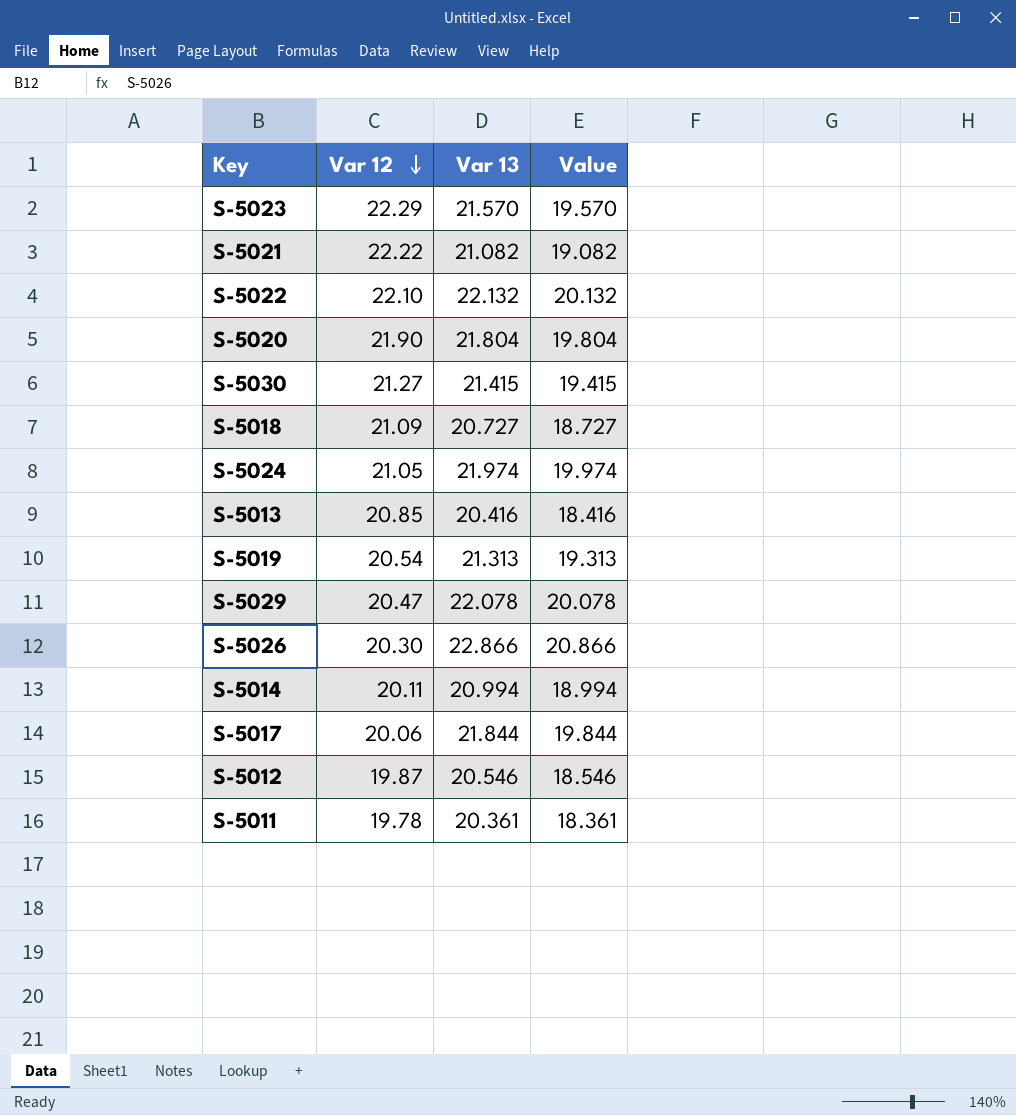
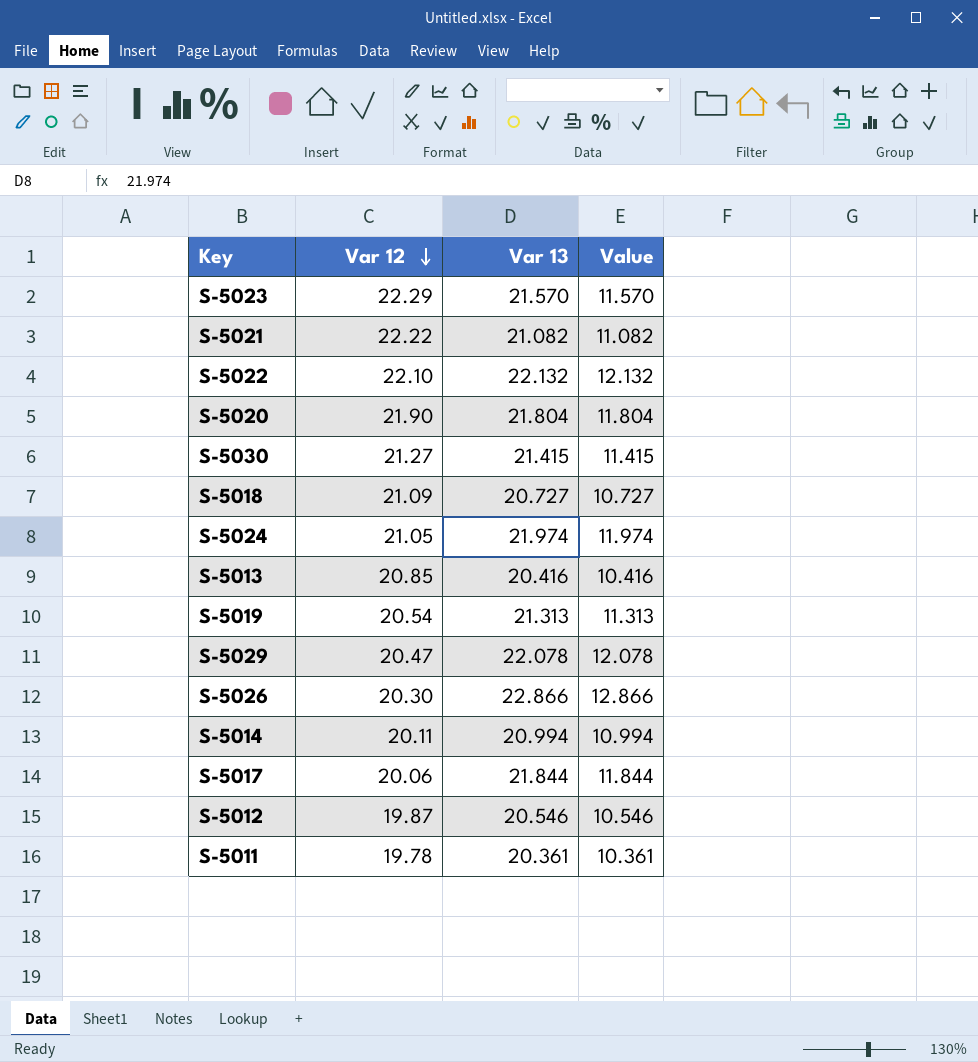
column Value | formula: [Var 13] - 2 -> [Var 13] - 10

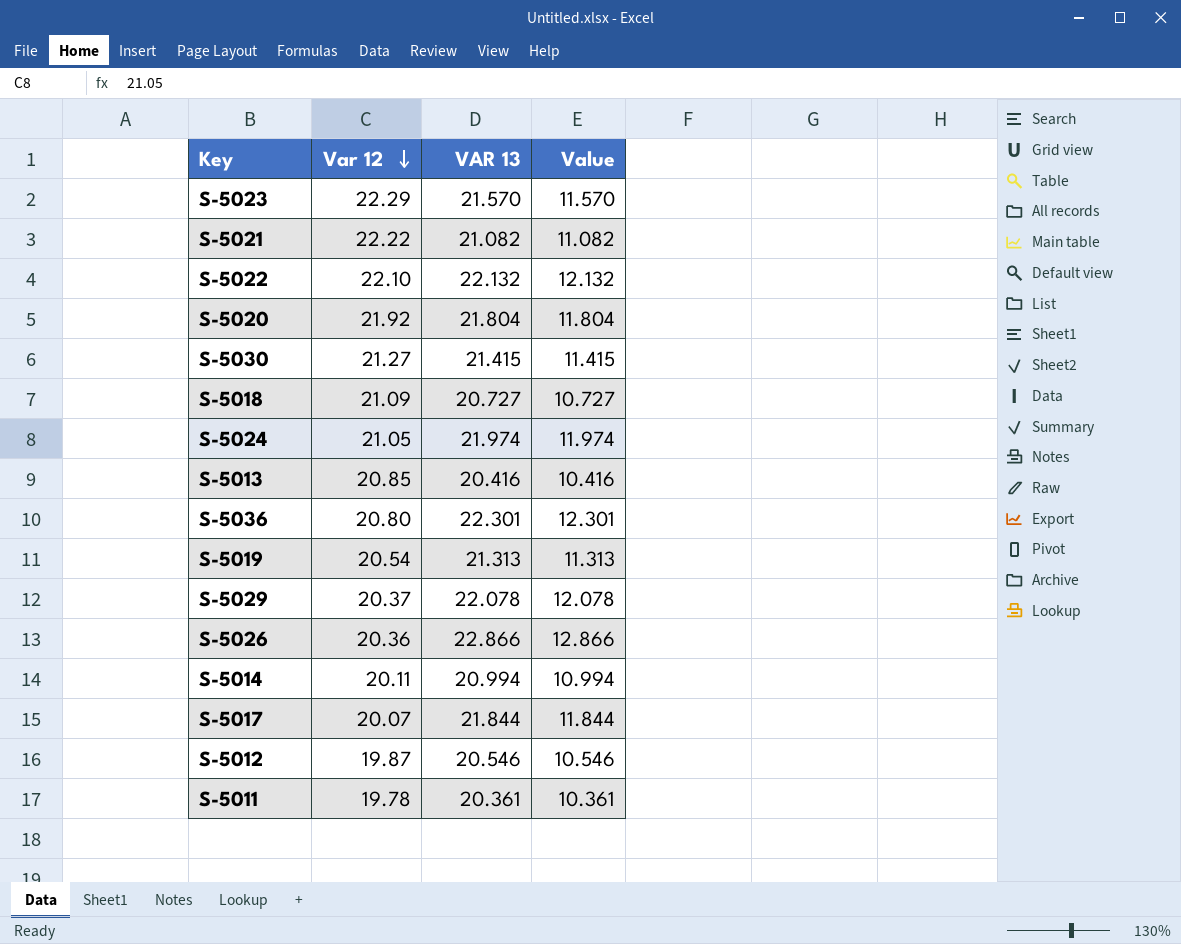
column name: Var 13 -> VAR 13
S-5020 | Var 12: 21.90 -> 21.92
row S-5036: none -> 20.80 | 22.301 | 12.301
S-5029 | Var 12: 20.47 -> 20.37
S-5026 | Var 12: 20.30 -> 20.36
S-5017 | Var 12: 20.06 -> 20.07

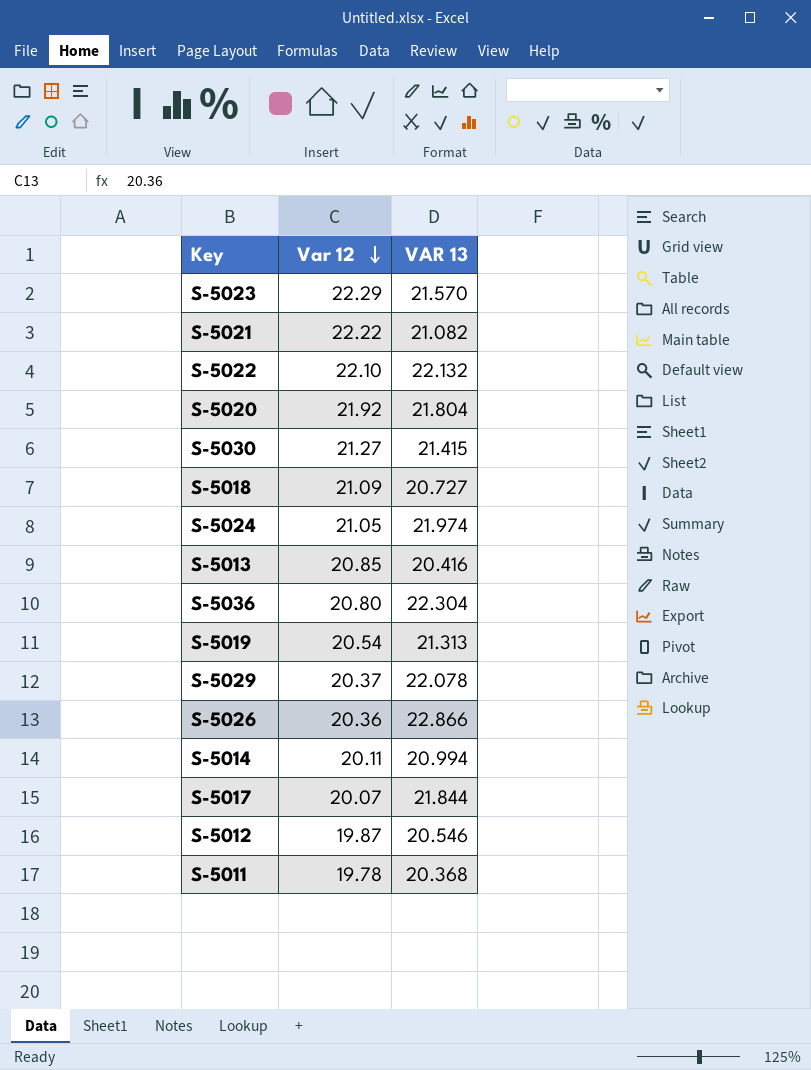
column Value | formula: [VAR 13] - 10 -> none
S-5036 | VAR 13: 22.301 -> 22.304
S-5011 | VAR 13: 20.361 -> 20.368

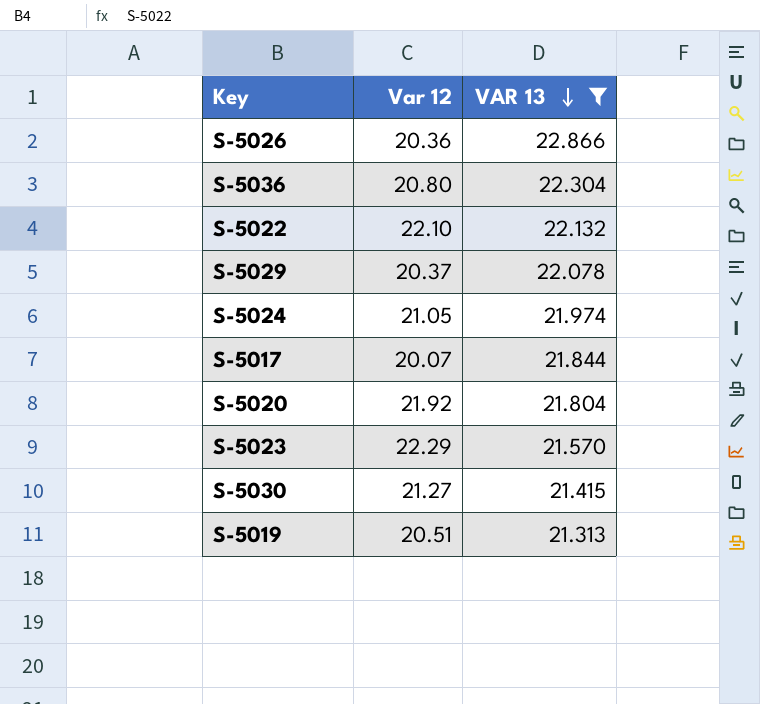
filter: none -> VAR 13 >= 21.313
row order: Var 12 descending -> VAR 13 descending
S-5019 | Var 12: 20.54 -> 20.51

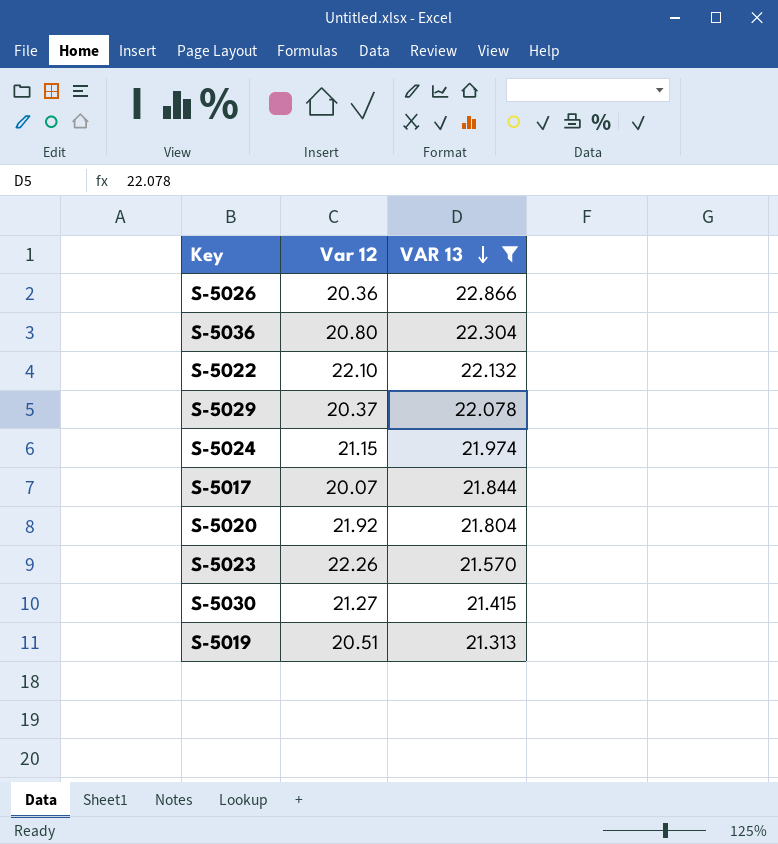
S-5024 | Var 12: 21.05 -> 21.15
S-5023 | Var 12: 22.29 -> 22.26

